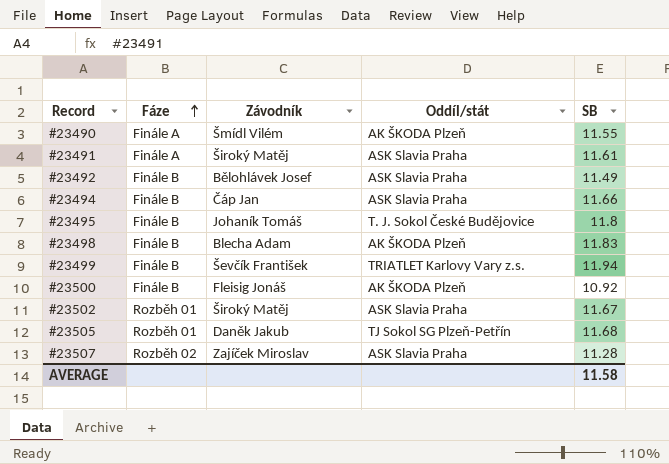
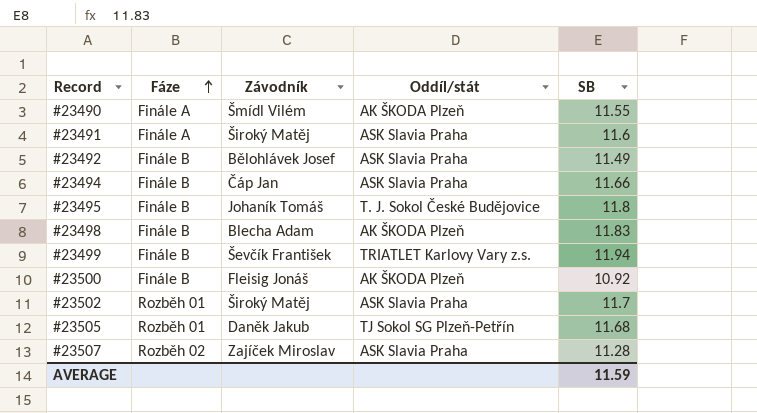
#23491 | SB: 11.61 -> 11.6
#23502 | SB: 11.67 -> 11.7
AVERAGE | SB: 11.58 -> 11.59

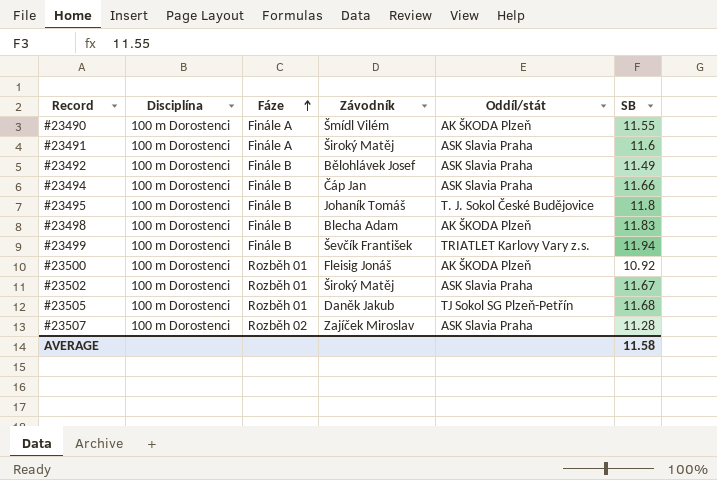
column Disciplína | position: none -> 2
#23500 | Fáze: Finále B -> Rozběh 01
#23502 | SB: 11.7 -> 11.67
AVERAGE | SB: 11.59 -> 11.58

